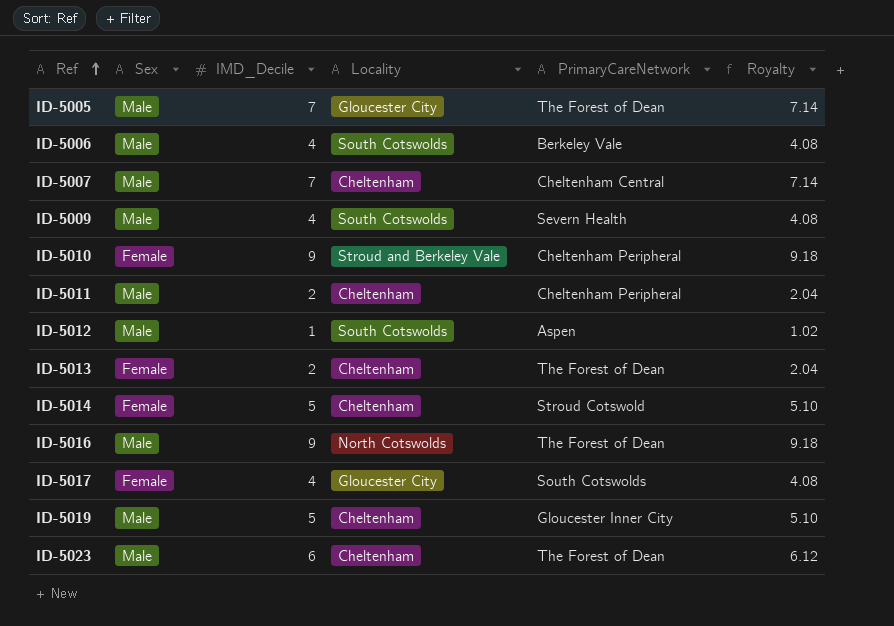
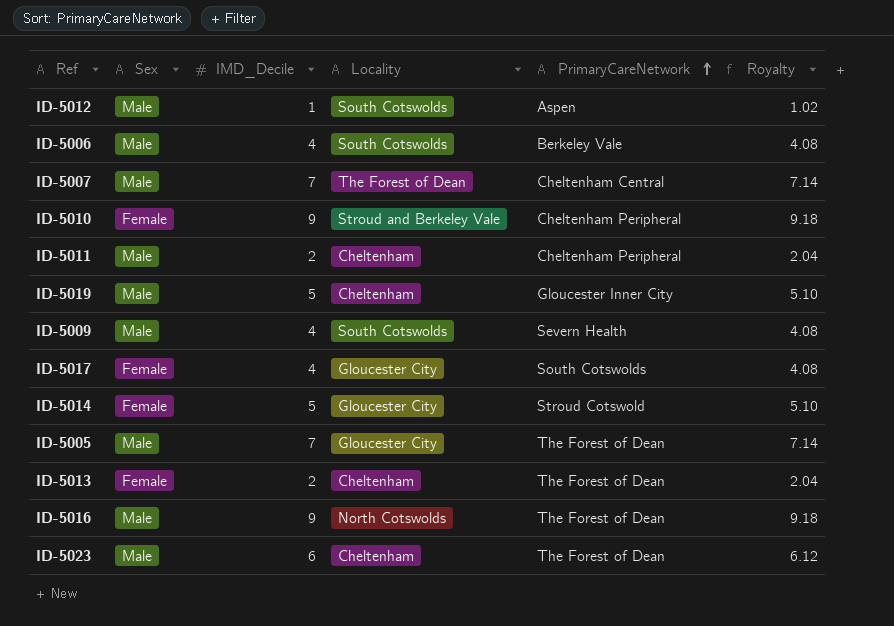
row order: Ref ascending -> PrimaryCareNetwork ascending
ID-5007 | Locality: Cheltenham -> The Forest of Dean
ID-5014 | Locality: Cheltenham -> Gloucester City

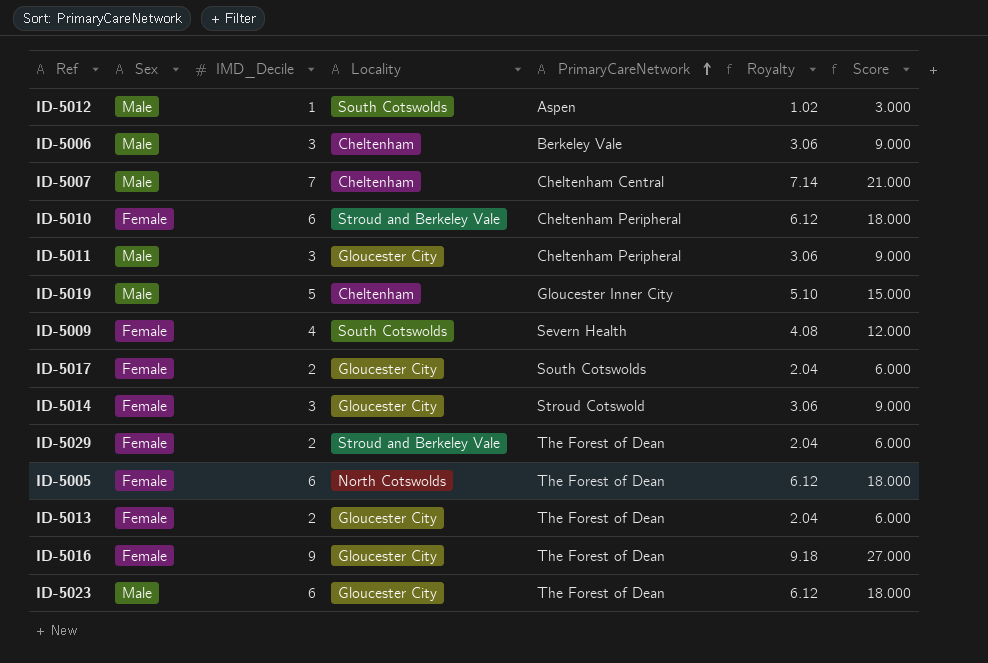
column Score | formula: none -> [IMD_Decile] * 3
ID-5006 | IMD_Decile: 4 -> 3
ID-5006 | Locality: South Cotswolds -> Cheltenham
ID-5006 | Royalty: 4.08 -> 3.06
ID-5007 | Locality: The Forest of Dean -> Cheltenham
ID-5010 | IMD_Decile: 9 -> 6
ID-5010 | Royalty: 9.18 -> 6.12
ID-5011 | IMD_Decile: 2 -> 3
ID-5011 | Locality: Cheltenham -> Gloucester City
ID-5011 | Royalty: 2.04 -> 3.06
ID-5009 | Sex: Male -> Female
ID-5017 | IMD_Decile: 4 -> 2
ID-5017 | Royalty: 4.08 -> 2.04
ID-5014 | IMD_Decile: 5 -> 3
ID-5014 | Royalty: 5.10 -> 3.06
row ID-5029: none -> Female | 2 | Stroud and Berkeley Vale | The Forest of Dean | 2.04 | 6.000
ID-5005 | Sex: Male -> Female
ID-5005 | IMD_Decile: 7 -> 6
ID-5005 | Locality: Gloucester City -> North Cotswolds
ID-5005 | Royalty: 7.14 -> 6.12
ID-5013 | Locality: Cheltenham -> Gloucester City
ID-5016 | Sex: Male -> Female
ID-5016 | Locality: North Cotswolds -> Gloucester City
ID-5023 | Locality: Cheltenham -> Gloucester City

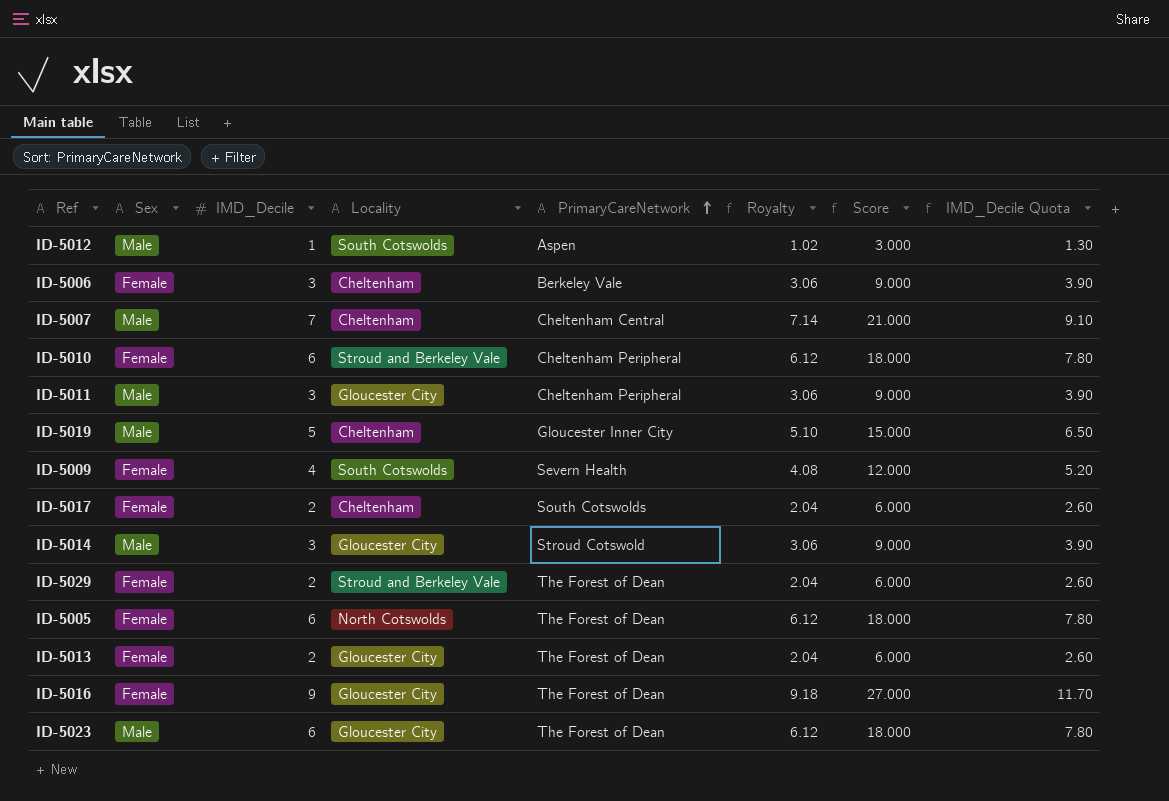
column IMD_Decile Quota | formula: none -> [IMD_Decile] * 1.3
ID-5006 | Sex: Male -> Female
ID-5017 | Locality: Gloucester City -> Cheltenham
ID-5014 | Sex: Female -> Male

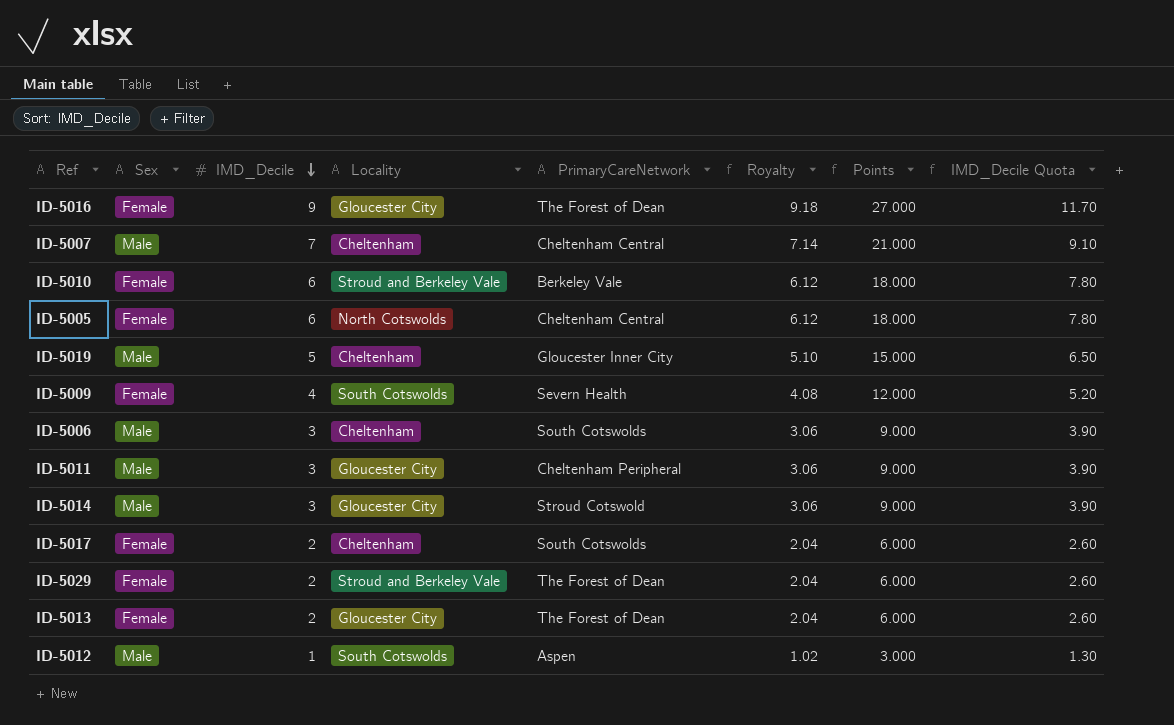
row order: PrimaryCareNetwork ascending -> IMD_Decile descending
column name: Score -> Points
row ID-5023: Male | 6 | Gloucester City | The Forest of Dean | 6.12 | 18.000 | 7.80 -> none
ID-5010 | PrimaryCareNetwork: Cheltenham Peripheral -> Berkeley Vale
ID-5005 | PrimaryCareNetwork: The Forest of Dean -> Cheltenham Central
ID-5006 | Sex: Female -> Male
ID-5006 | PrimaryCareNetwork: Berkeley Vale -> South Cotswolds

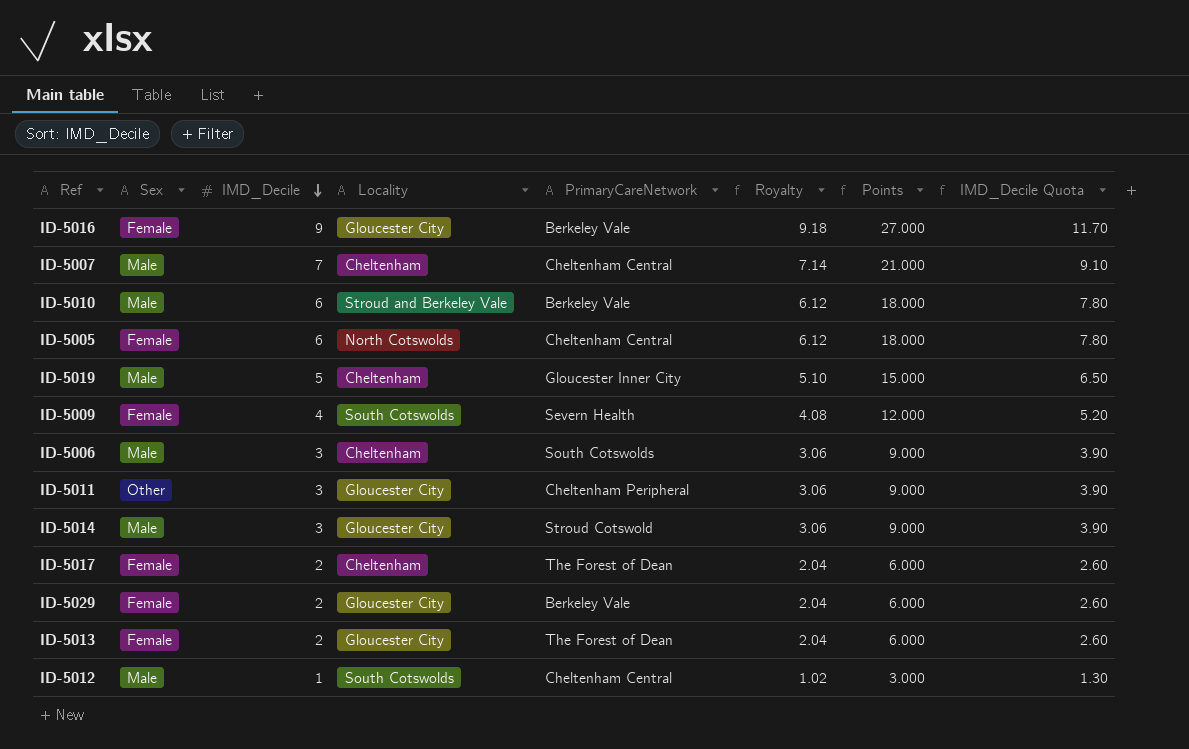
ID-5016 | PrimaryCareNetwork: The Forest of Dean -> Berkeley Vale
ID-5010 | Sex: Female -> Male
ID-5011 | Sex: Male -> Other
ID-5017 | PrimaryCareNetwork: South Cotswolds -> The Forest of Dean
ID-5029 | Locality: Stroud and Berkeley Vale -> Gloucester City
ID-5029 | PrimaryCareNetwork: The Forest of Dean -> Berkeley Vale
ID-5012 | PrimaryCareNetwork: Aspen -> Cheltenham Central

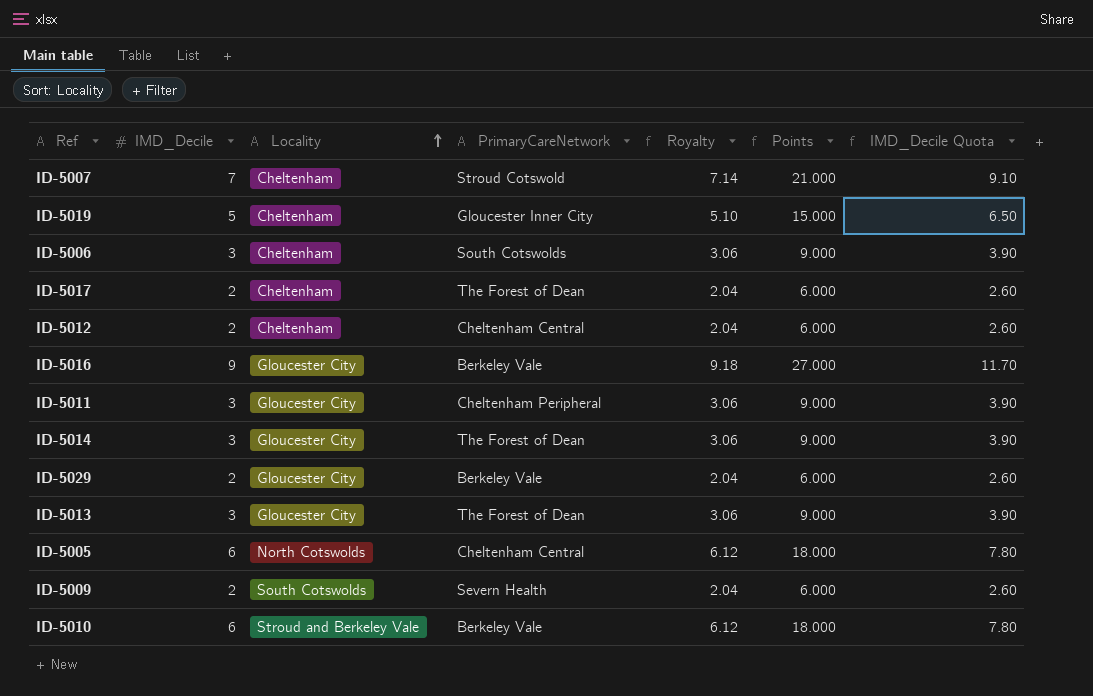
row order: IMD_Decile descending -> Locality ascending
column Sex | position: 2 -> none
ID-5007 | PrimaryCareNetwork: Cheltenham Central -> Stroud Cotswold
ID-5012 | IMD_Decile: 1 -> 2
ID-5012 | Locality: South Cotswolds -> Cheltenham
ID-5012 | Royalty: 1.02 -> 2.04
ID-5012 | Points: 3.000 -> 6.000
ID-5012 | IMD_Decile Quota: 1.30 -> 2.60
ID-5014 | PrimaryCareNetwork: Stroud Cotswold -> The Forest of Dean
ID-5013 | IMD_Decile: 2 -> 3
ID-5013 | Royalty: 2.04 -> 3.06
ID-5013 | Points: 6.000 -> 9.000
ID-5013 | IMD_Decile Quota: 2.60 -> 3.90
ID-5009 | IMD_Decile: 4 -> 2
ID-5009 | Royalty: 4.08 -> 2.04
ID-5009 | Points: 12.000 -> 6.000
ID-5009 | IMD_Decile Quota: 5.20 -> 2.60

